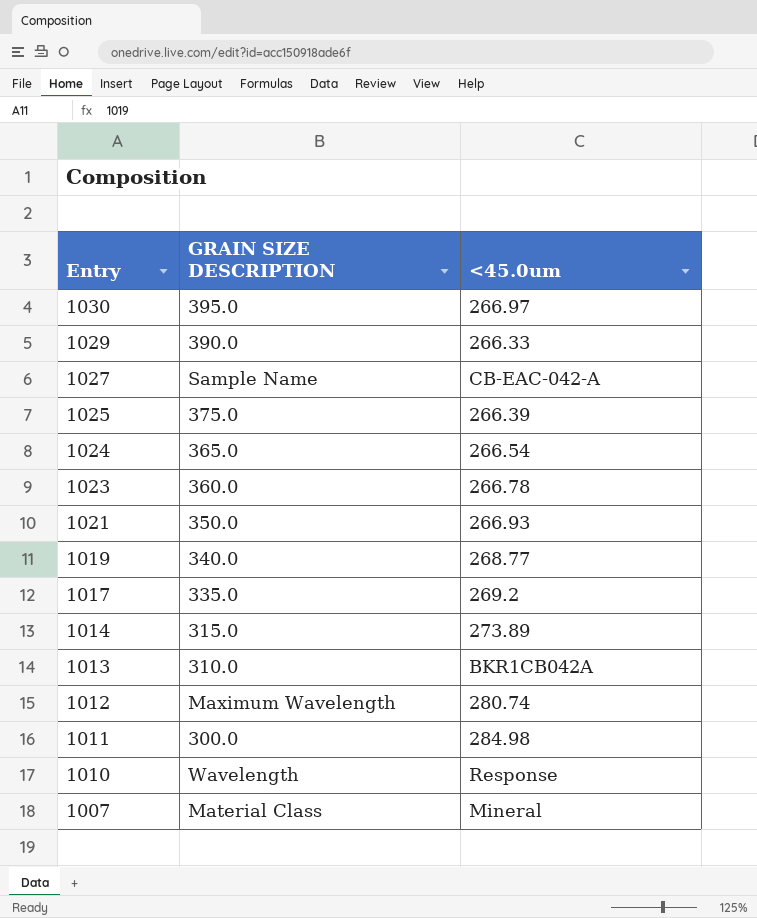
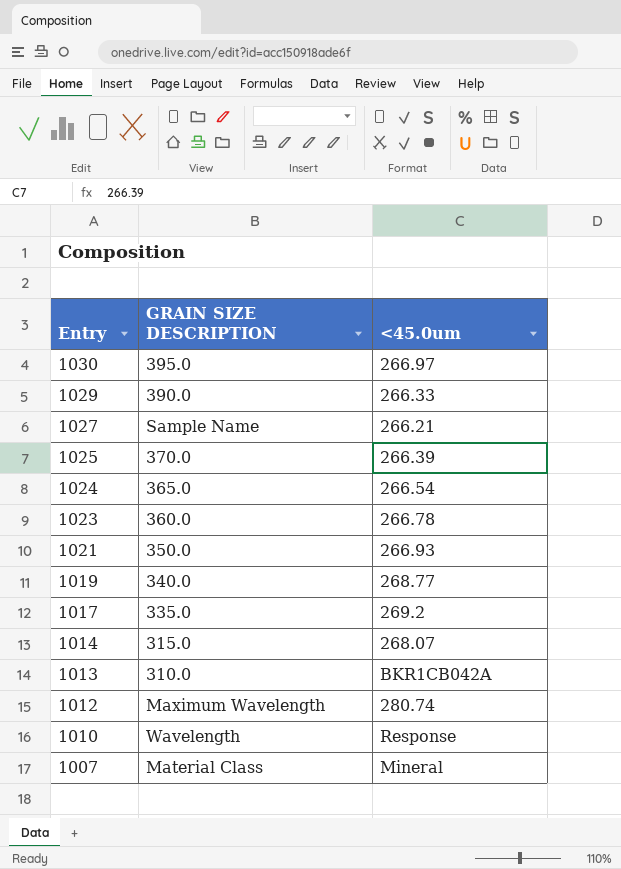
row 1011: 300.0 | 284.98 -> none
1027 | <45.0um: CB-EAC-042-A -> 266.21
1025 | GRAIN SIZE DESCRIPTION: 375.0 -> 370.0
1014 | <45.0um: 273.89 -> 268.07

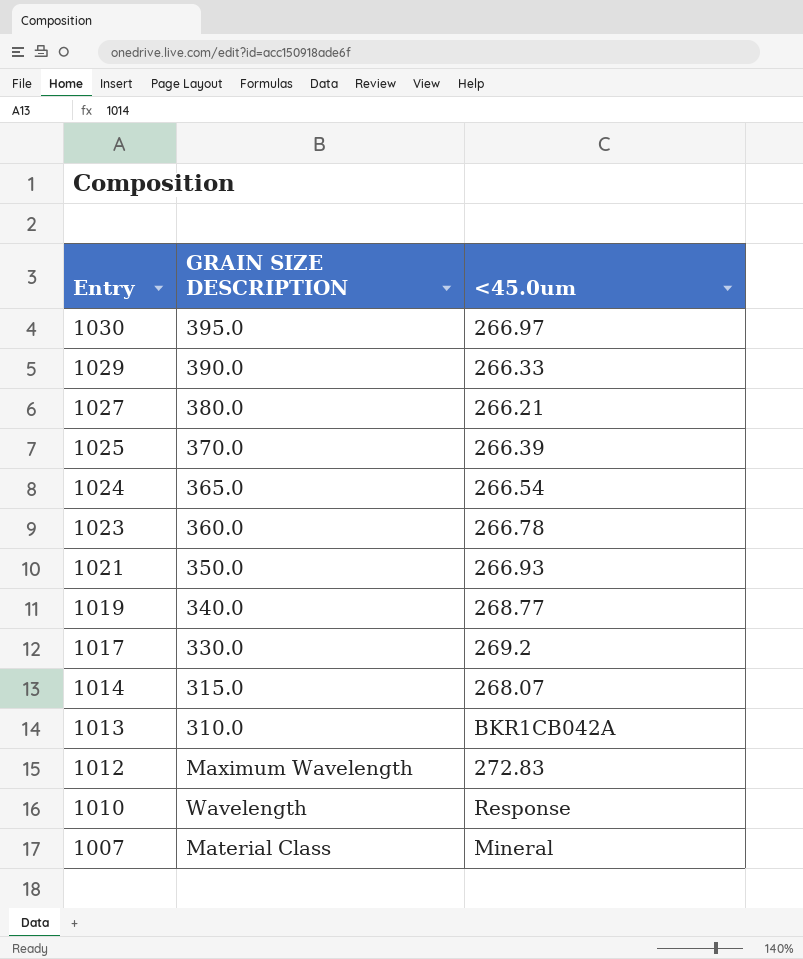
1027 | GRAIN SIZE DESCRIPTION: Sample Name -> 380.0
1017 | GRAIN SIZE DESCRIPTION: 335.0 -> 330.0
1012 | <45.0um: 280.74 -> 272.83

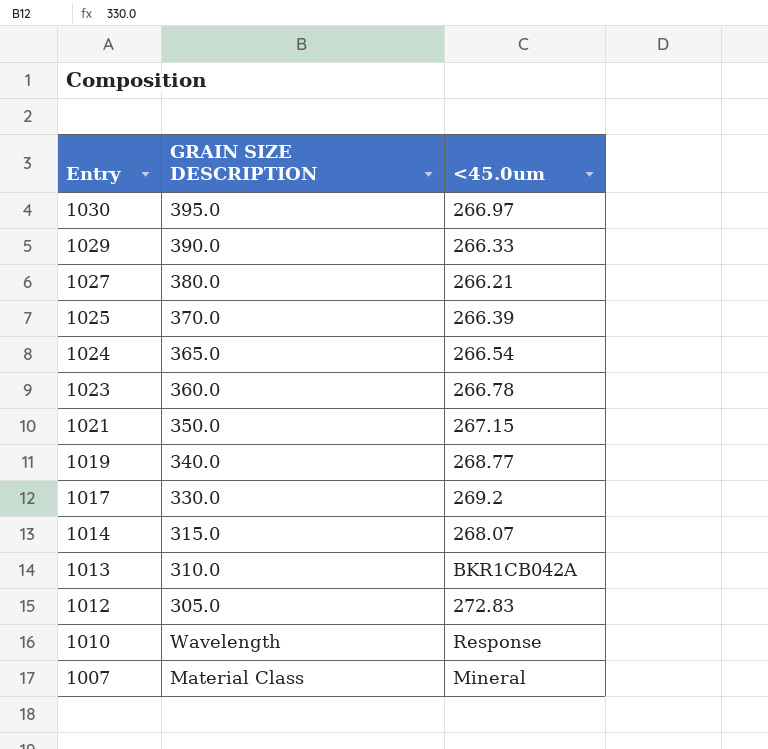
1021 | <45.0um: 266.93 -> 267.15
1012 | GRAIN SIZE DESCRIPTION: Maximum Wavelength -> 305.0

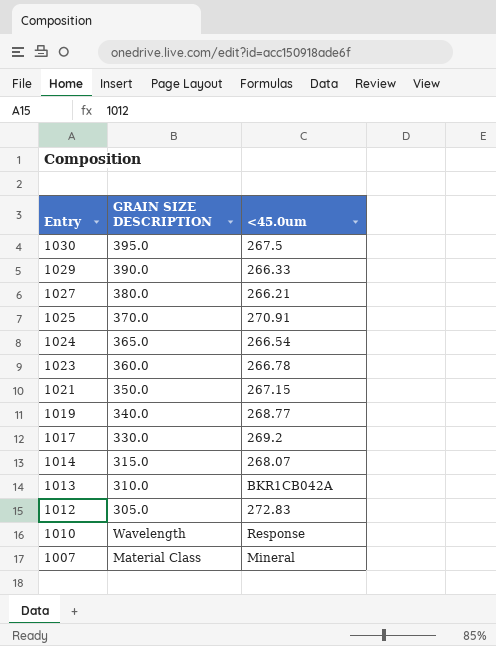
1030 | <45.0um: 266.97 -> 267.5
1025 | <45.0um: 266.39 -> 270.91

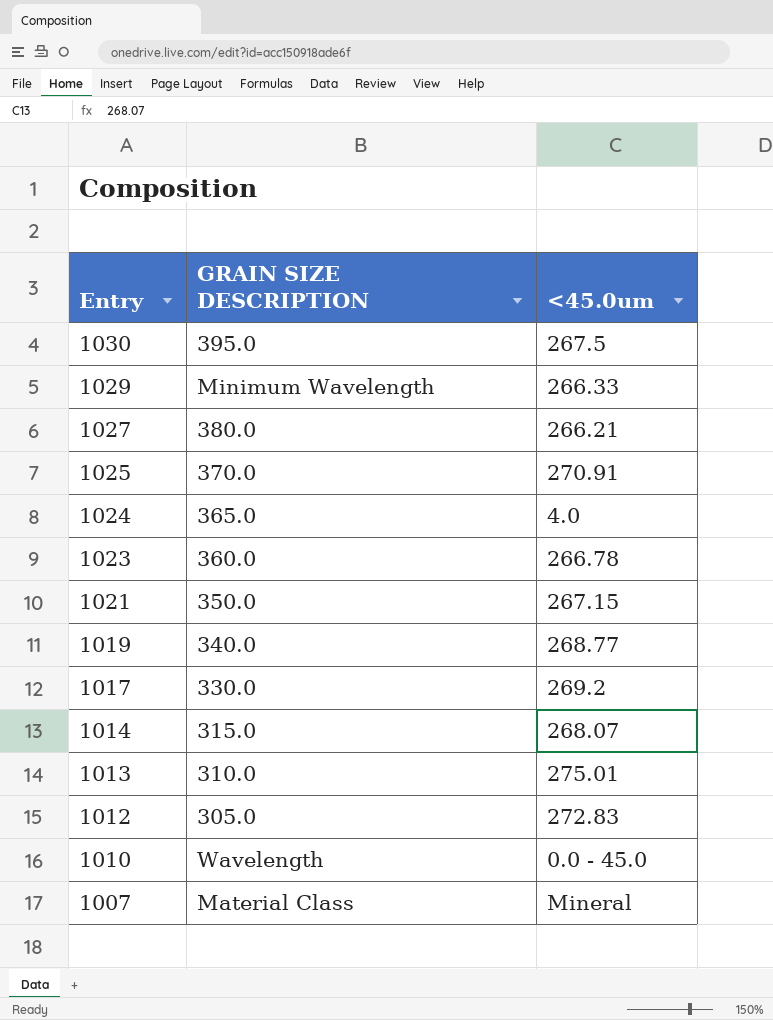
1029 | GRAIN SIZE DESCRIPTION: 390.0 -> Minimum Wavelength
1024 | <45.0um: 266.54 -> 4.0
1013 | <45.0um: BKR1CB042A -> 275.01
1010 | <45.0um: Response -> 0.0 - 45.0

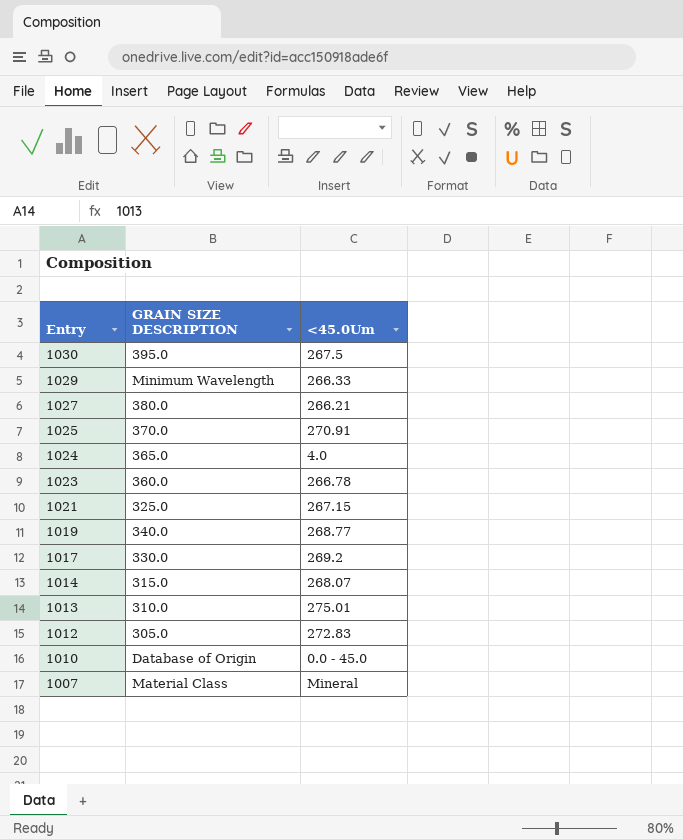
column name: <45.0um -> <45.0Um
1021 | GRAIN SIZE DESCRIPTION: 350.0 -> 325.0
1010 | GRAIN SIZE DESCRIPTION: Wavelength -> Database of Origin

